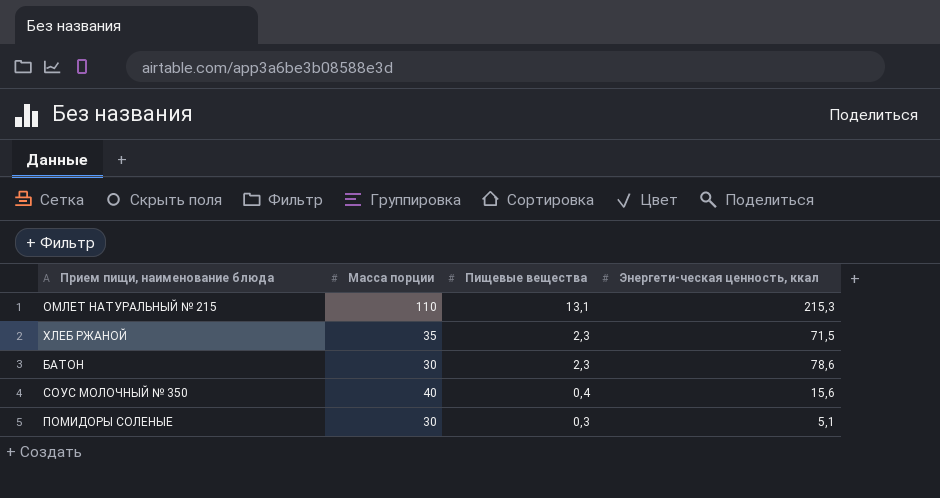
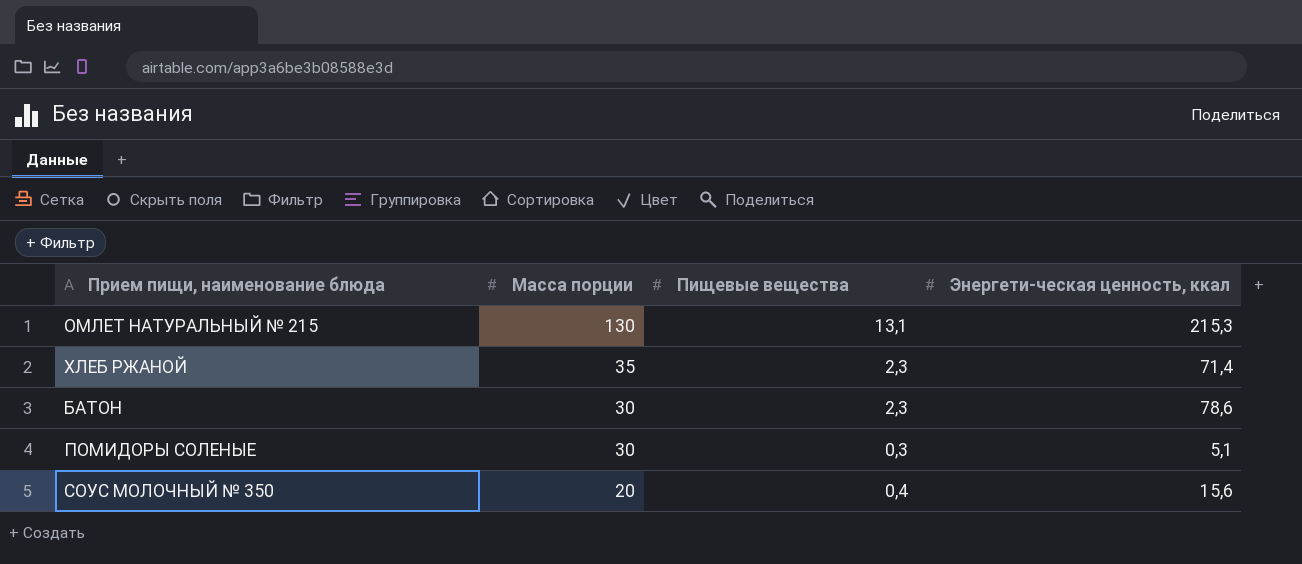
row order: Пищевые вещества descending -> Масса порции descending
ОМЛЕТ НАТУРАЛЬНЫЙ № 215 | Масса порции: 110 -> 130
ХЛЕБ РЖАНОЙ | Энергети-ческая ценность, ккал: 71,5 -> 71,4
СОУС МОЛОЧНЫЙ № 350 | Масса порции: 40 -> 20

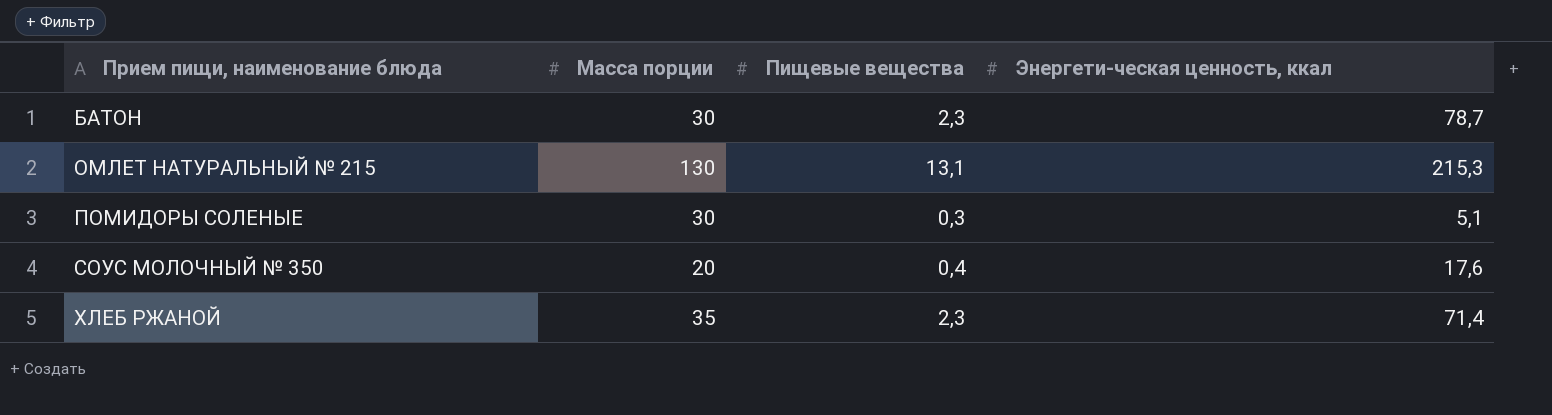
row order: Масса порции descending -> Прием пищи, наименование блюда ascending
БАТОН | Энергети-ческая ценность, ккал: 78,6 -> 78,7
СОУС МОЛОЧНЫЙ № 350 | Энергети-ческая ценность, ккал: 15,6 -> 17,6

